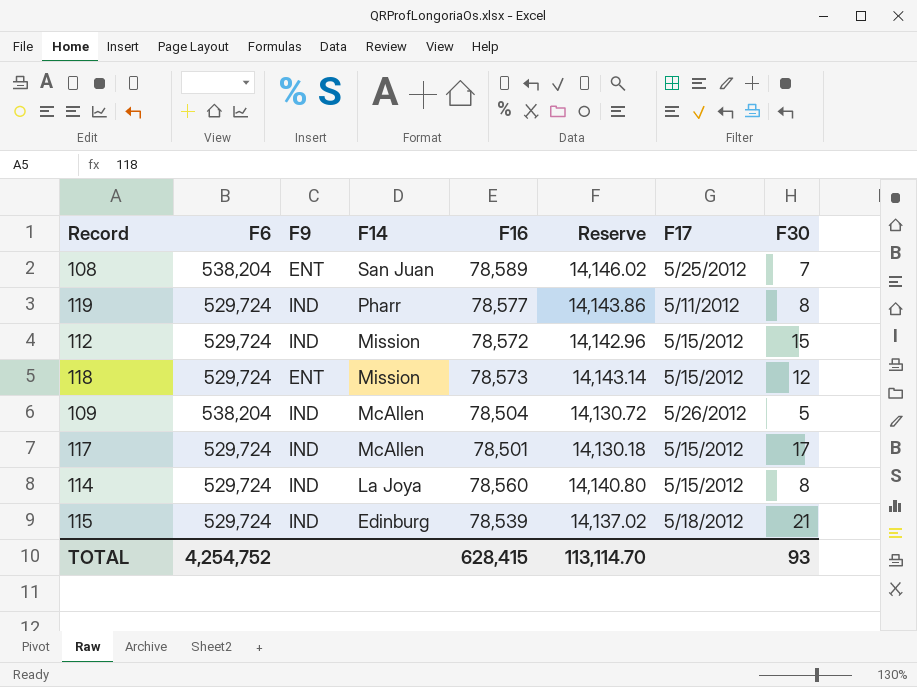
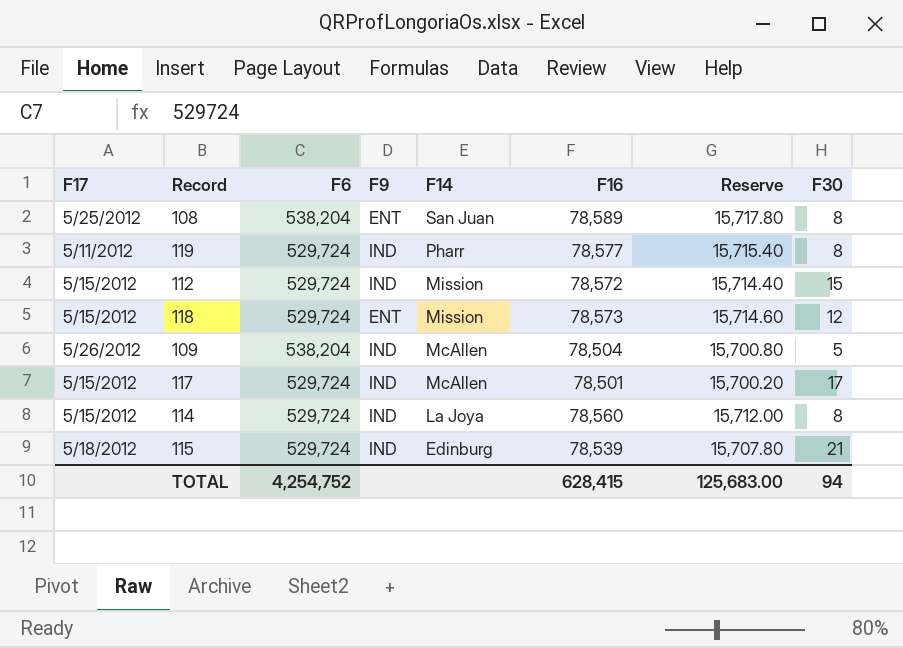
column F17 | position: 7 -> 1
column Reserve | formula: [F16] * 0.18 -> [F16] * 0.2
108 | F30: 7 -> 8
TOTAL | Reserve: 113,114.70 -> 125,683.00
TOTAL | F30: 93 -> 94

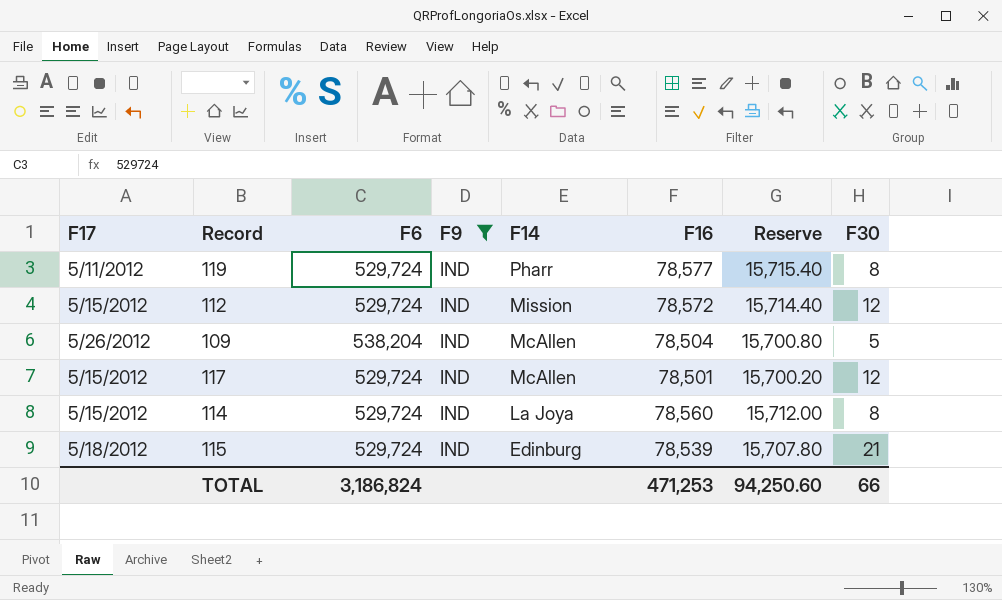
filter: none -> F9 = IND
112 | F30: 15 -> 12
117 | F30: 17 -> 12
TOTAL | F6: 4,254,752 -> 3,186,824
TOTAL | F16: 628,415 -> 471,253
TOTAL | Reserve: 125,683.00 -> 94,250.60
TOTAL | F30: 94 -> 66

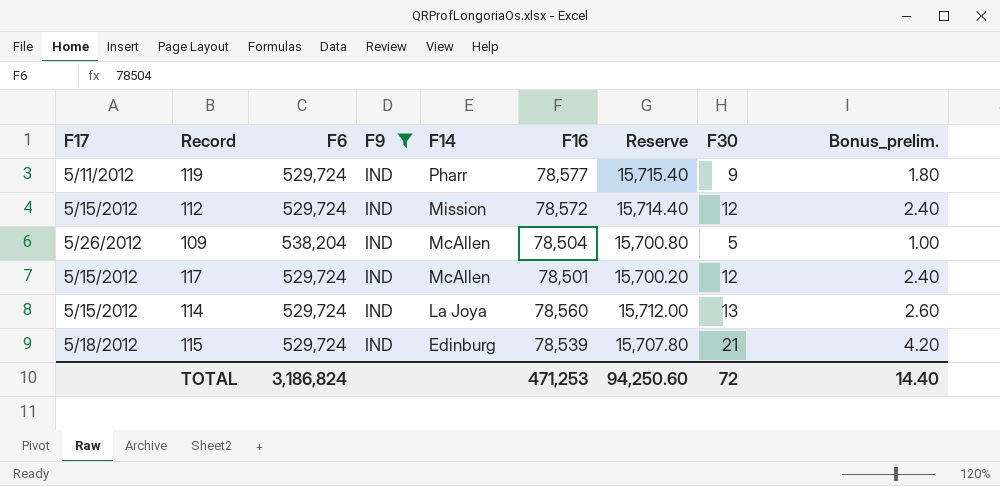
column Bonus_prelim. | formula: none -> [F30] * 0.2
119 | F30: 8 -> 9
114 | F30: 8 -> 13
TOTAL | F30: 66 -> 72

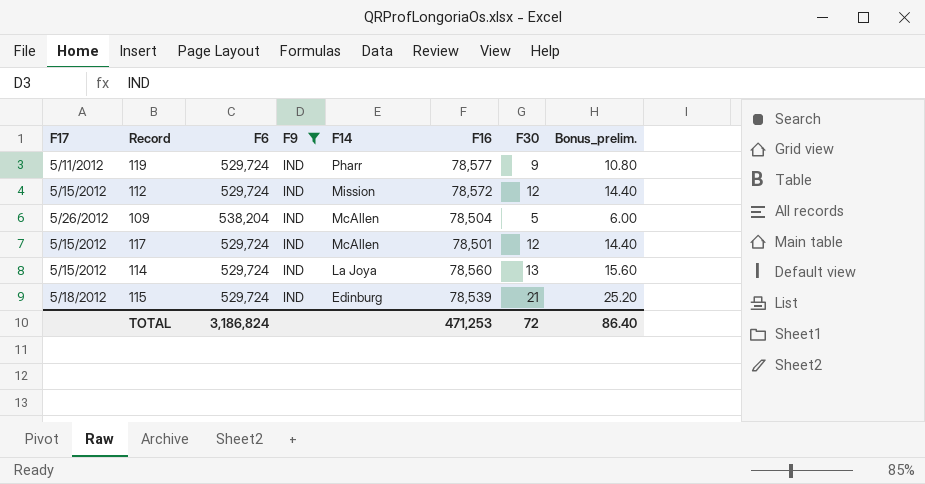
column Reserve | formula: [F16] * 0.2 -> none
column Bonus_prelim. | formula: [F30] * 0.2 -> [F30] * 1.2
TOTAL | Bonus_prelim.: 14.40 -> 86.40

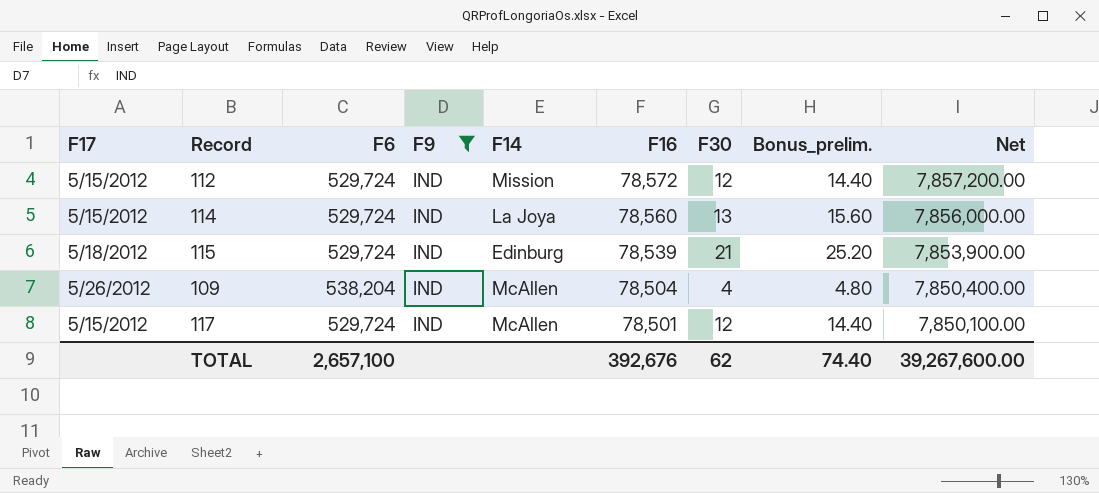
row order: F14 descending -> F16 descending
column Net | formula: none -> [F16] * 100
row 119: 5/11/2012 | 529,724 | IND | Pharr | 78,577 | 9 | 10.80 -> none
109 | F30: 5 -> 4
109 | Bonus_prelim.: 6.00 -> 4.80
TOTAL | F6: 3,186,824 -> 2,657,100
TOTAL | F16: 471,253 -> 392,676
TOTAL | F30: 72 -> 62
TOTAL | Bonus_prelim.: 86.40 -> 74.40

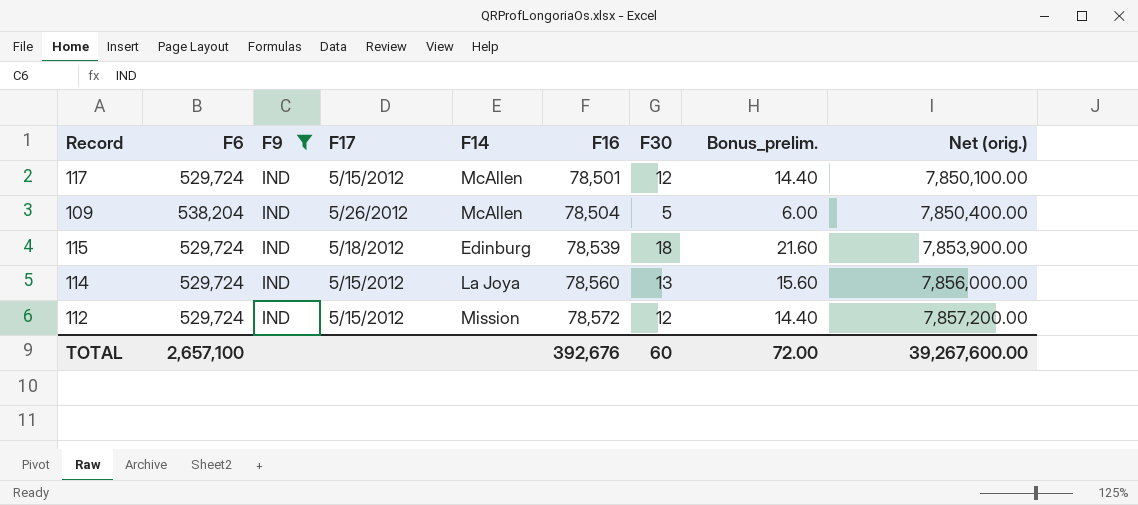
row order: F16 descending -> F16 ascending
column F17 | position: 1 -> 4
column name: Net -> Net (orig.)
109 | F30: 4 -> 5
109 | Bonus_prelim.: 4.80 -> 6.00
115 | F30: 21 -> 18
115 | Bonus_prelim.: 25.20 -> 21.60
TOTAL | F30: 62 -> 60
TOTAL | Bonus_prelim.: 74.40 -> 72.00

